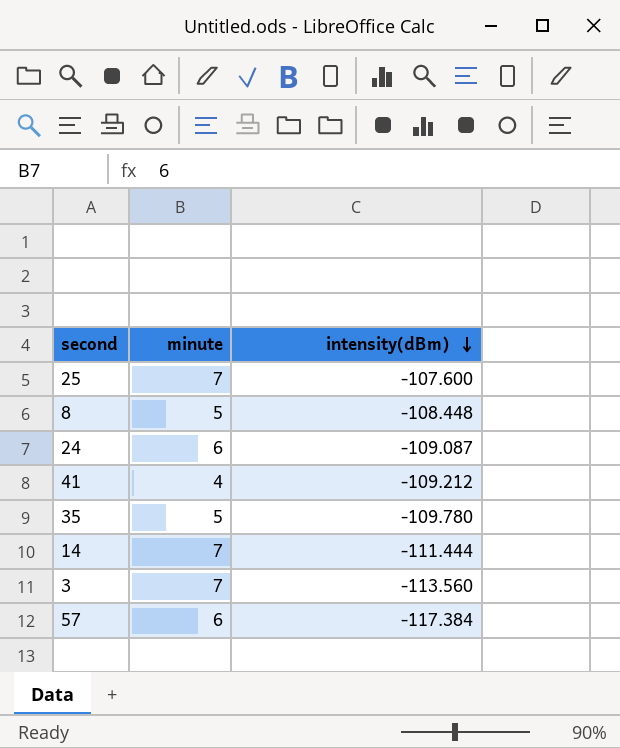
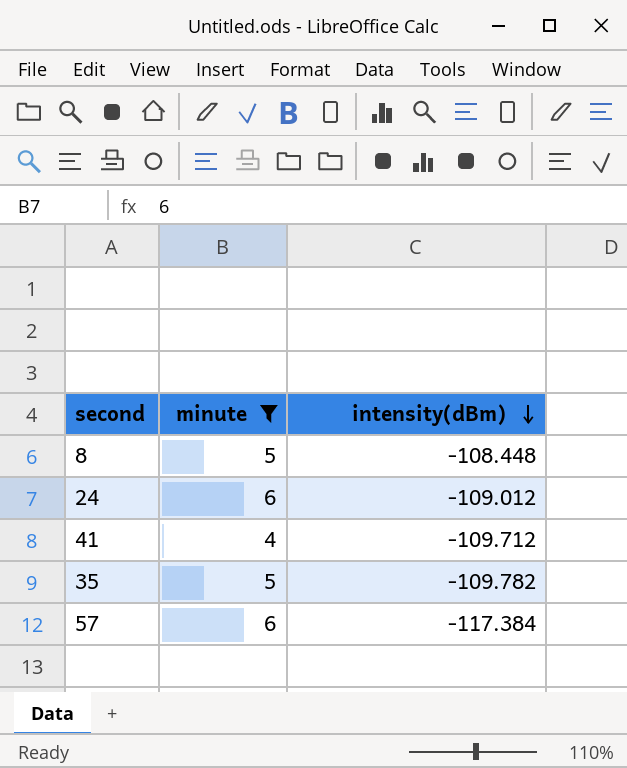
filter: none -> minute != 7
24 | intensity(dBm): -109.087 -> -109.012
41 | intensity(dBm): -109.212 -> -109.712
35 | intensity(dBm): -109.780 -> -109.782

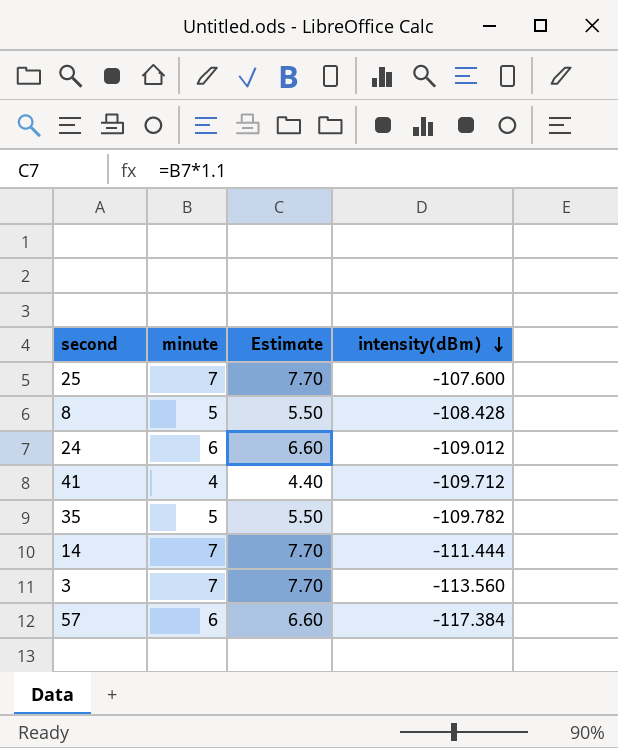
filter: minute != 7 -> none
column Estimate | formula: none -> [minute] * 1.1
8 | intensity(dBm): -108.448 -> -108.428

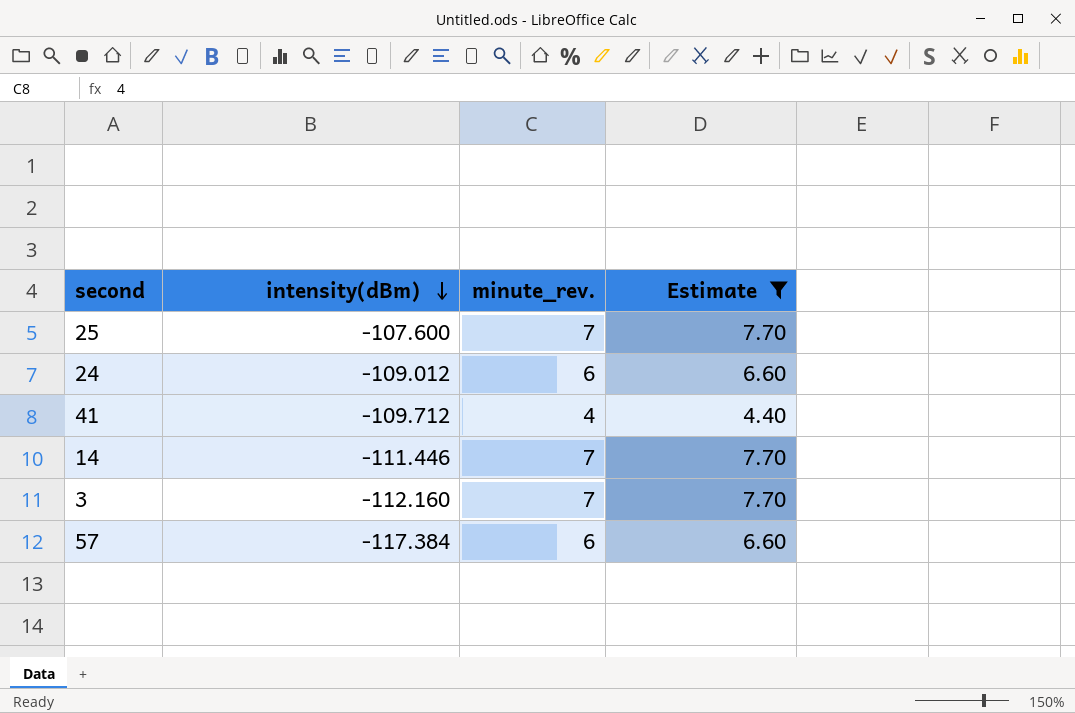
filter: none -> Estimate != 5.50
column intensity(dBm) | position: 4 -> 2
column name: minute -> minute_rev.
14 | intensity(dBm): -111.444 -> -111.446
3 | intensity(dBm): -113.560 -> -112.160

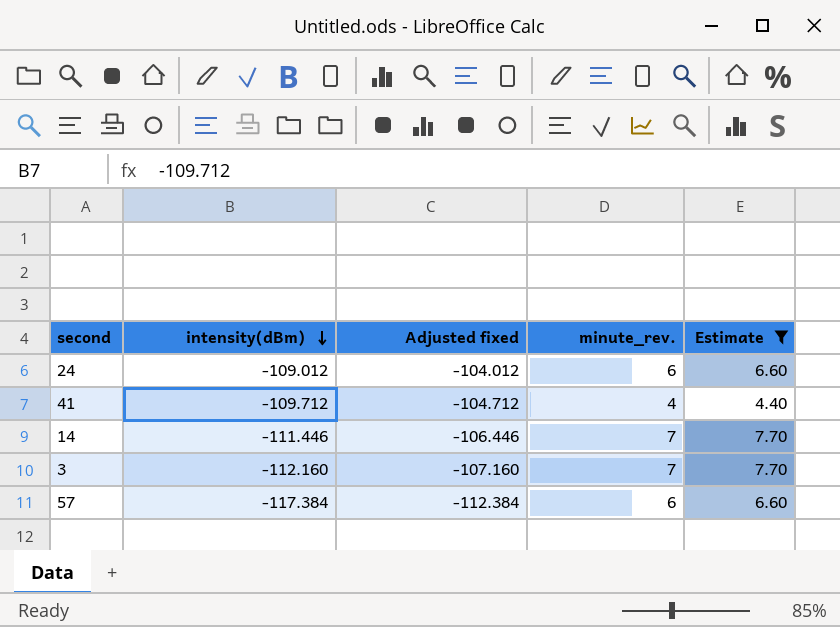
column Adjusted fixed | formula: none -> [intensity(dBm)] + 5
row 25: -107.600 | 7 | 7.70 -> none

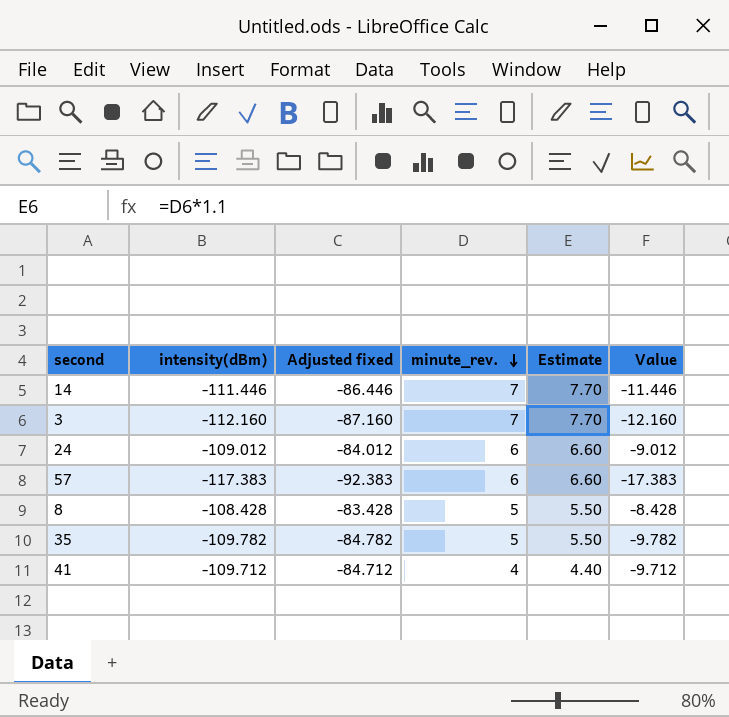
filter: Estimate != 5.50 -> none
row order: intensity(dBm) descending -> minute_rev. descending
column Adjusted fixed | formula: [intensity(dBm)] + 5 -> [intensity(dBm)] + 25
column Value | formula: none -> [intensity(dBm)] + 100
57 | intensity(dBm): -117.384 -> -117.383

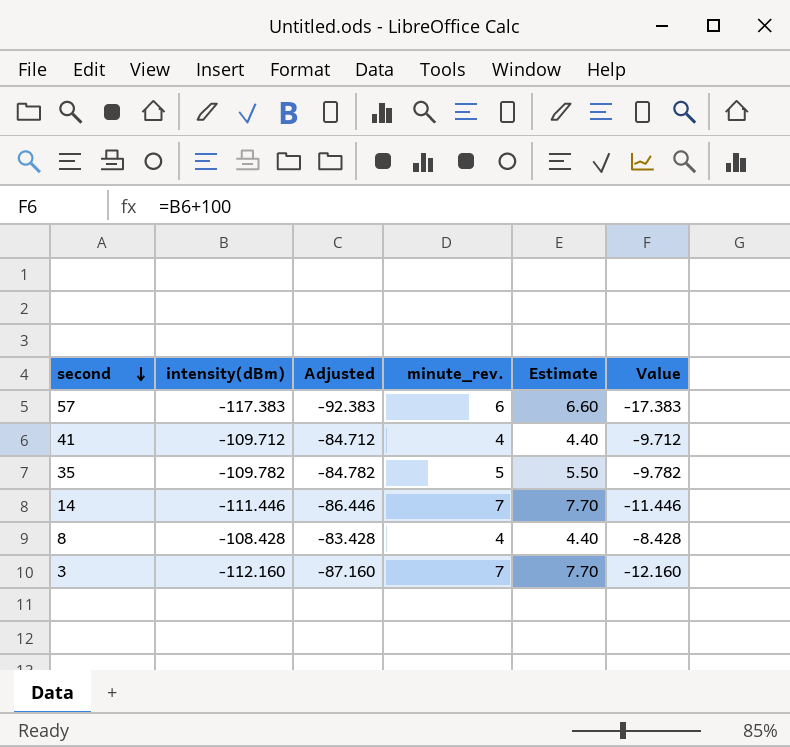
row order: minute_rev. descending -> second descending
column name: Adjusted fixed -> Adjusted
row 24: -109.012 | -84.012 | 6 | 6.60 | -9.012 -> none
8 | minute_rev.: 5 -> 4
8 | Estimate: 5.50 -> 4.40

